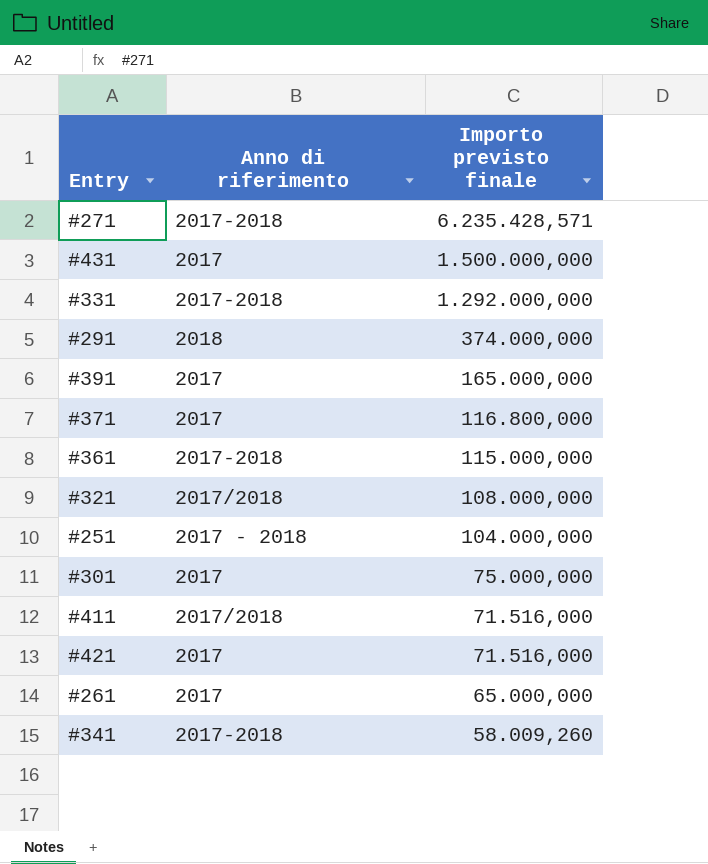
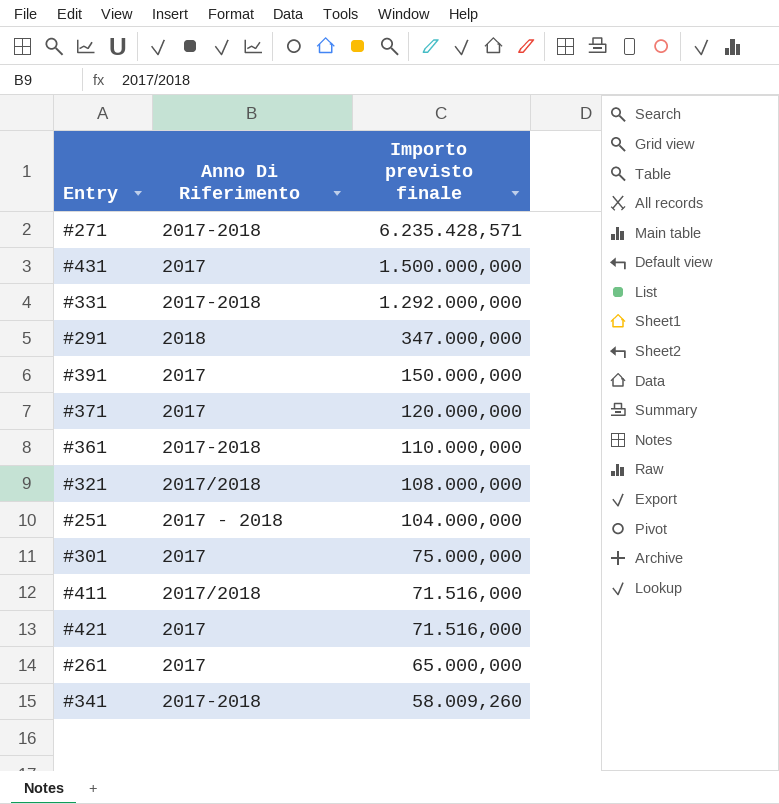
column name: Anno di riferimento -> Anno Di Riferimento
#291 | Importo previsto finale: 374.000,000 -> 347.000,000
#391 | Importo previsto finale: 165.000,000 -> 150.000,000
#371 | Importo previsto finale: 116.800,000 -> 120.000,000
#361 | Importo previsto finale: 115.000,000 -> 110.000,000

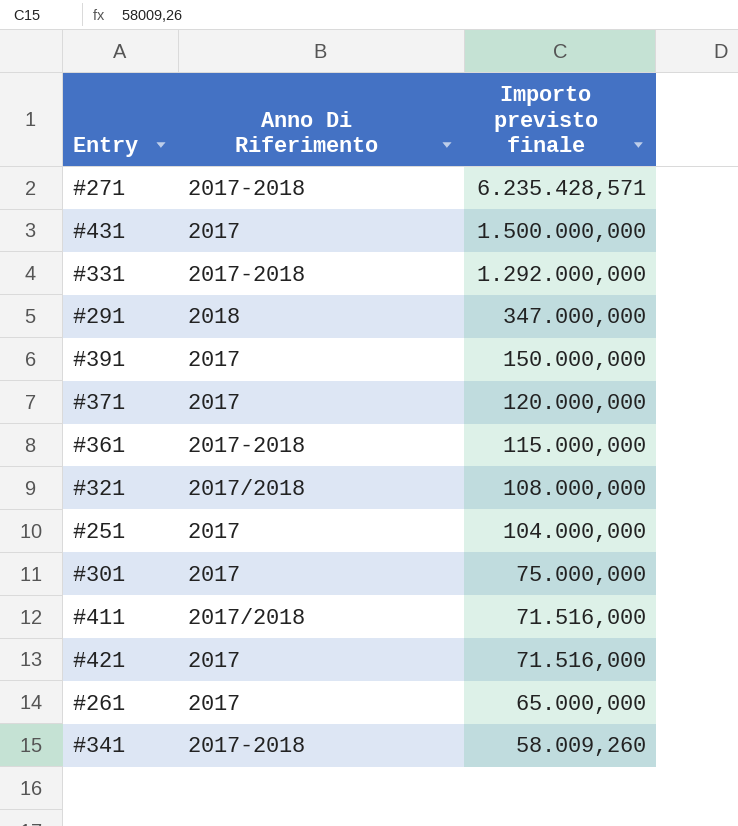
#361 | Importo previsto finale: 110.000,000 -> 115.000,000
#251 | Anno Di Riferimento: 2017 - 2018 -> 2017

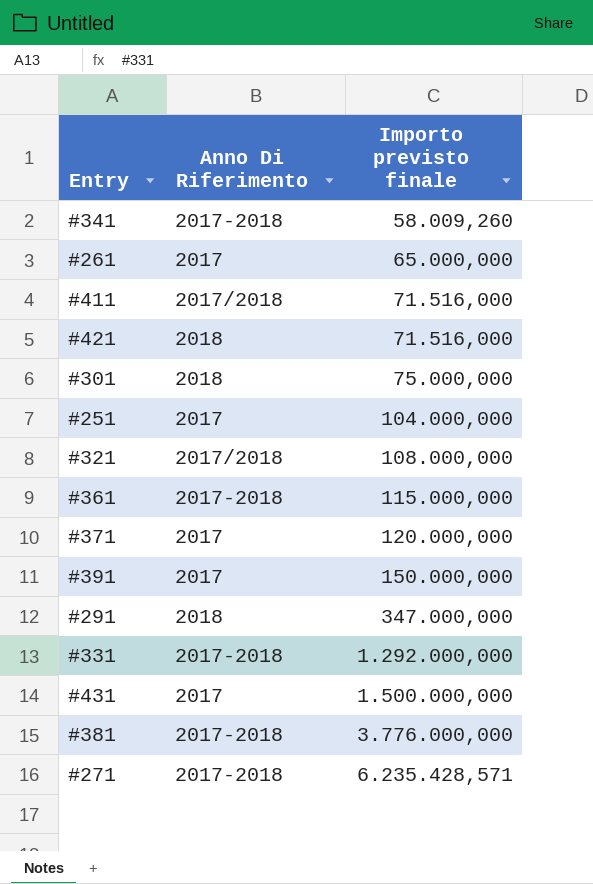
row order: Importo previsto finale descending -> Importo previsto finale ascending
#421 | Anno Di Riferimento: 2017 -> 2018
#301 | Anno Di Riferimento: 2017 -> 2018
row #381: none -> 2017-2018 | 3.776.000,000

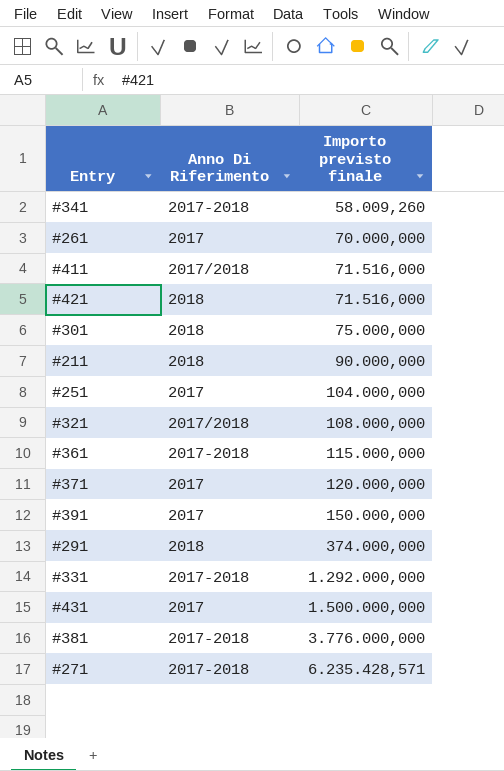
#261 | Importo previsto finale: 65.000,000 -> 70.000,000
row #211: none -> 2018 | 90.000,000
#291 | Importo previsto finale: 347.000,000 -> 374.000,000

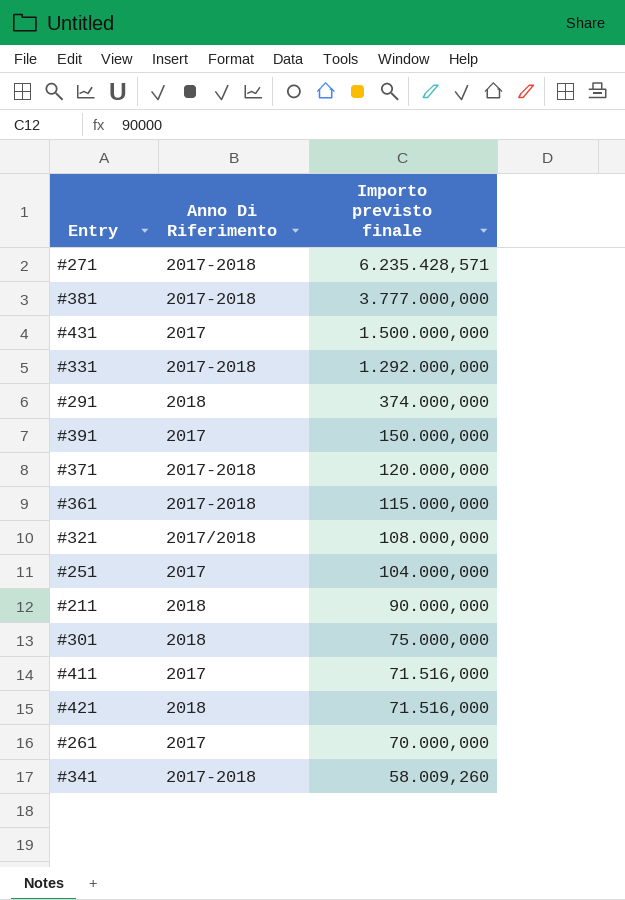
row order: Importo previsto finale ascending -> Importo previsto finale descending
#381 | Importo previsto finale: 3.776.000,000 -> 3.777.000,000
#371 | Anno Di Riferimento: 2017 -> 2017-2018
#411 | Anno Di Riferimento: 2017/2018 -> 2017

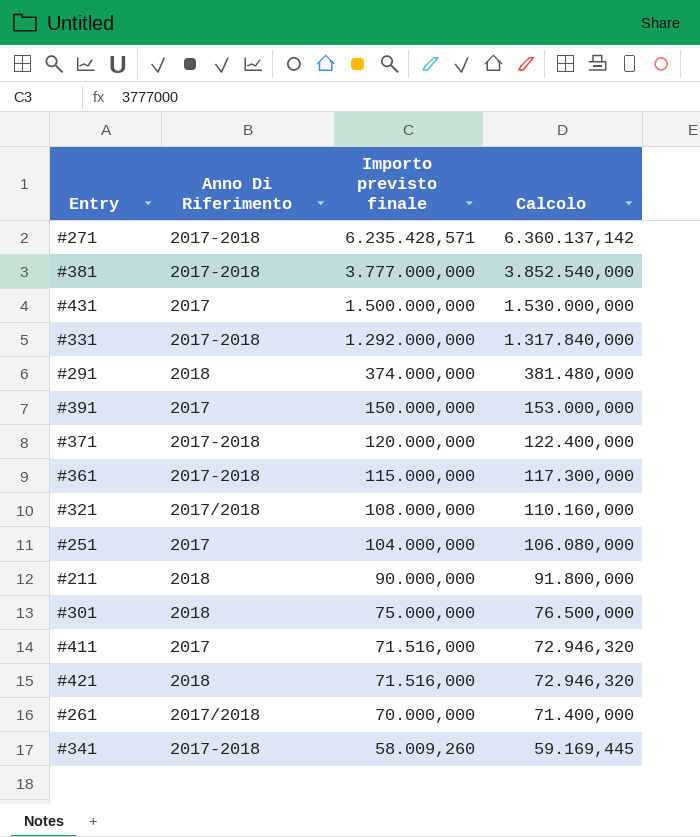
column Calcolo | formula: none -> [Importo previsto finale] * 1,02
#261 | Anno Di Riferimento: 2017 -> 2017/2018

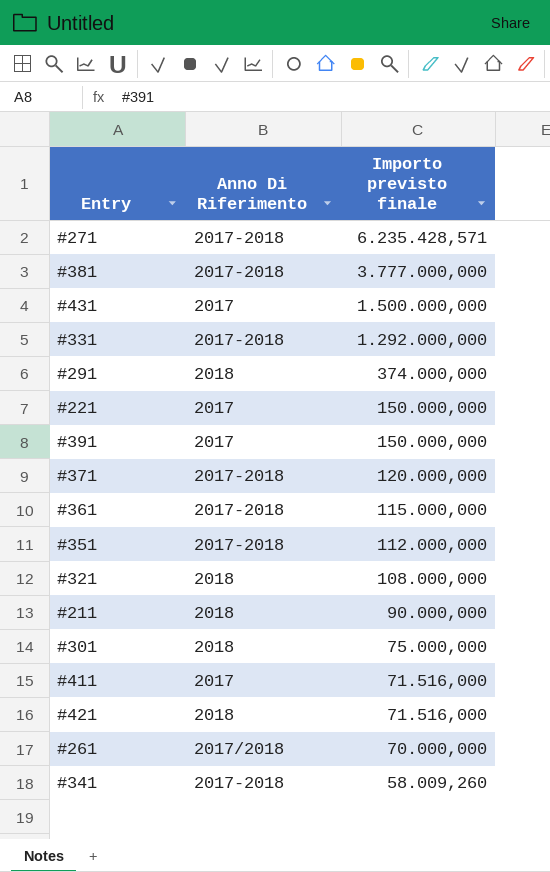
column Calcolo | formula: [Importo previsto finale] * 1,02 -> none
row #251: 2017 | 104.000,000 | 106.080,000 -> none
row #221: none -> 2017 | 150.000,000
row #351: none -> 2017-2018 | 112.000,000
#321 | Anno Di Riferimento: 2017/2018 -> 2018

